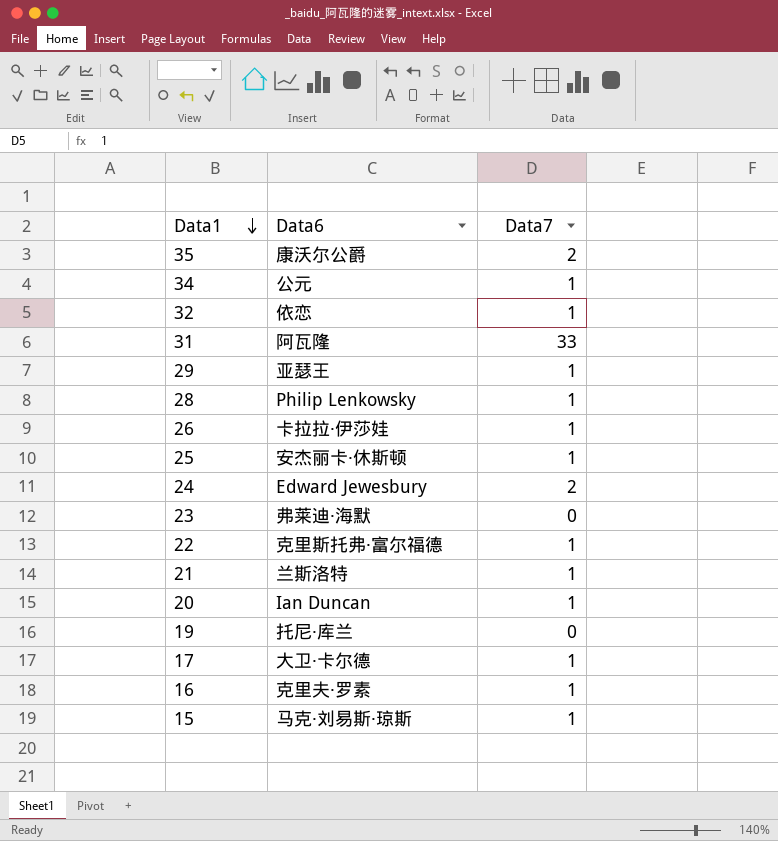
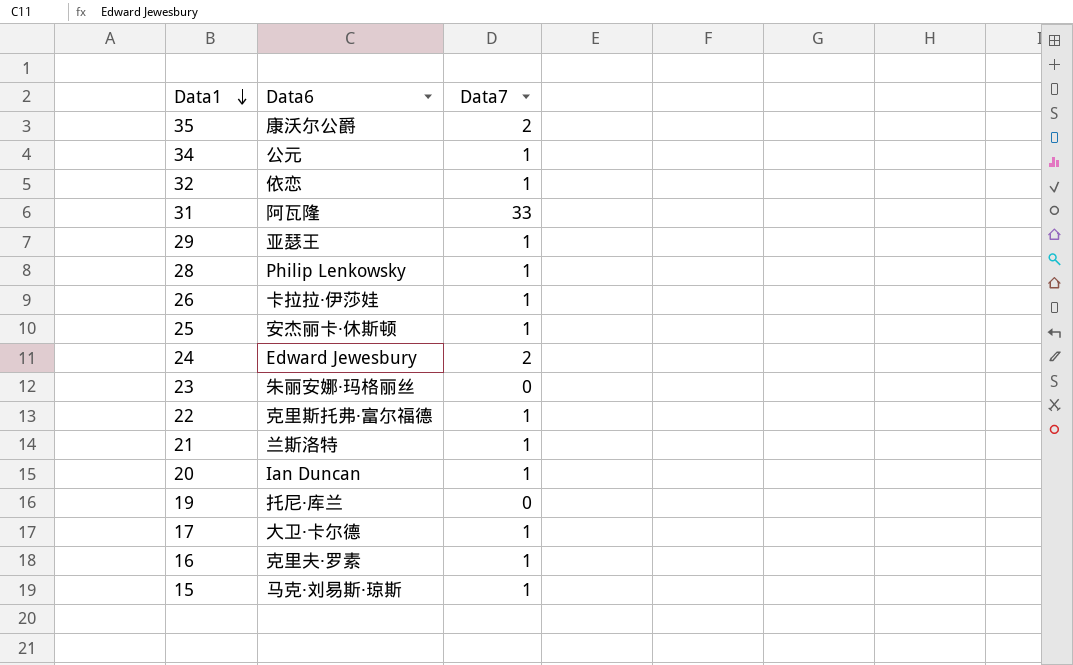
23 | Data6: 弗莱迪·海默 -> 朱丽安娜·玛格丽丝

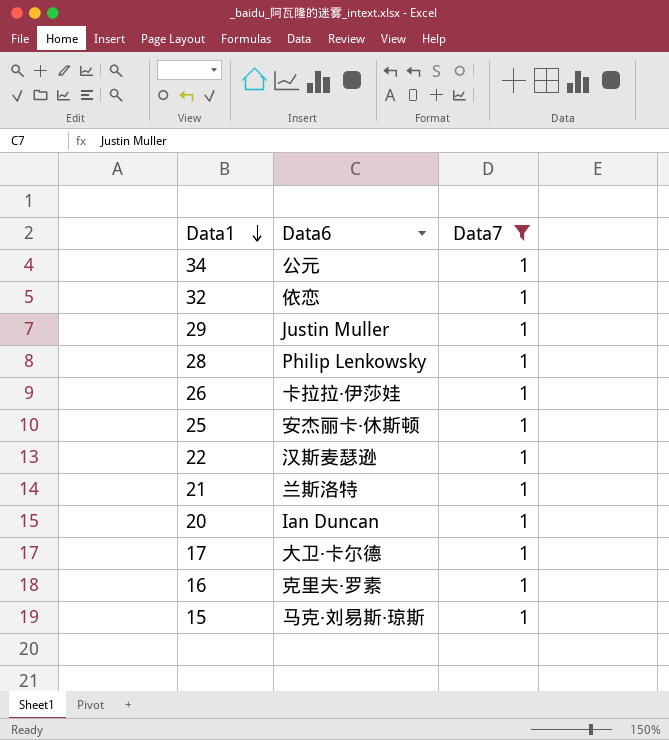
filter: none -> Data7 = 1
29 | Data6: 亚瑟王 -> Justin Muller
22 | Data6: 克里斯托弗·富尔福德 -> 汉斯麦瑟逊

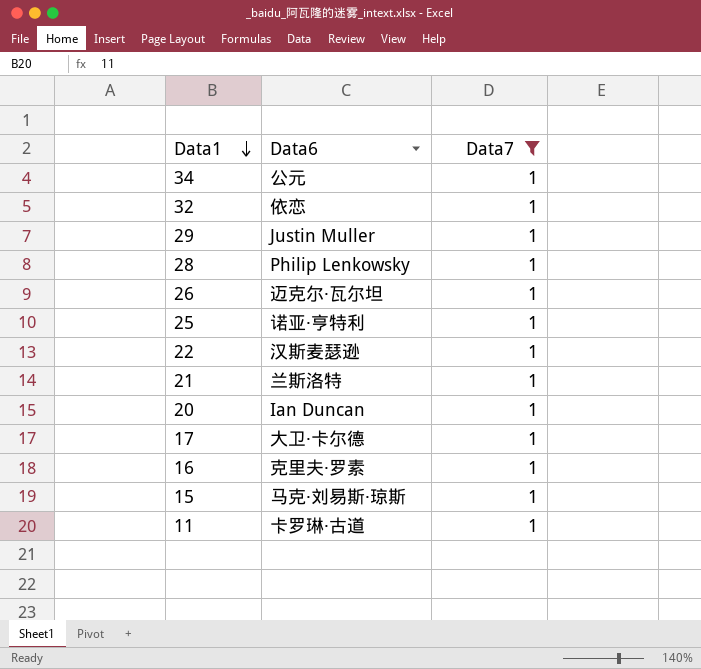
26 | Data6: 卡拉拉·伊莎娃 -> 迈克尔·瓦尔坦
25 | Data6: 安杰丽卡·休斯顿 -> 诺亚·亨特利
row 11: none -> 卡罗琳·古道 | 1

